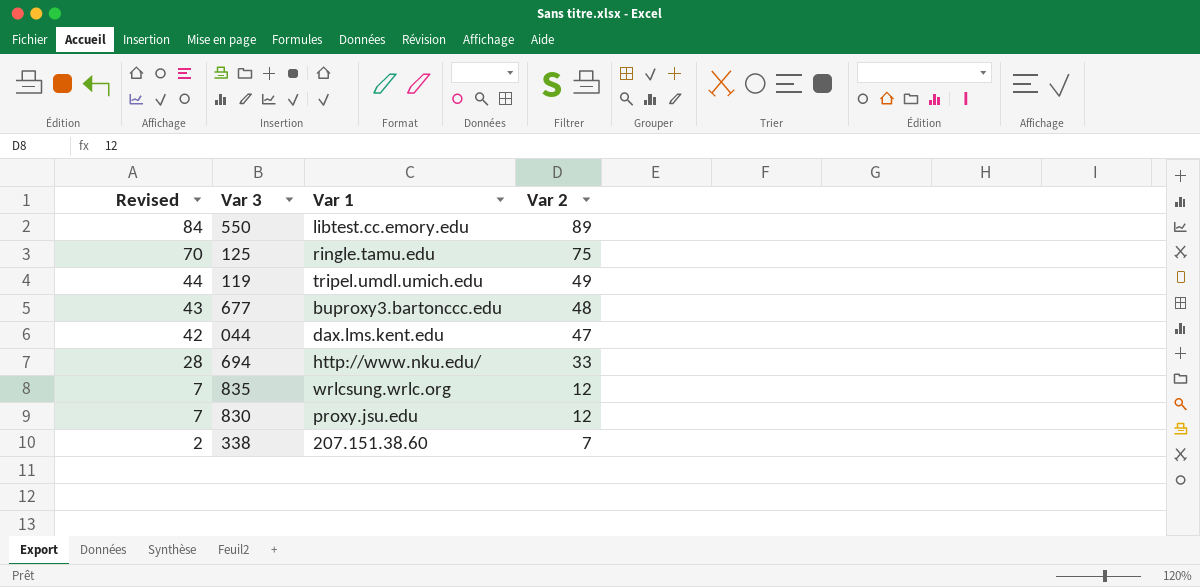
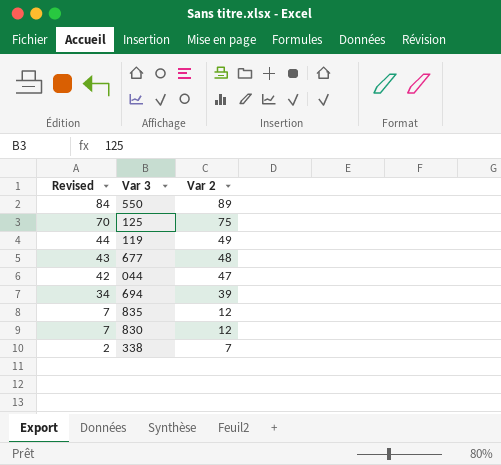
column Var 1 | position: 3 -> none
694 | Revised: 28 -> 34
694 | Var 2: 33 -> 39

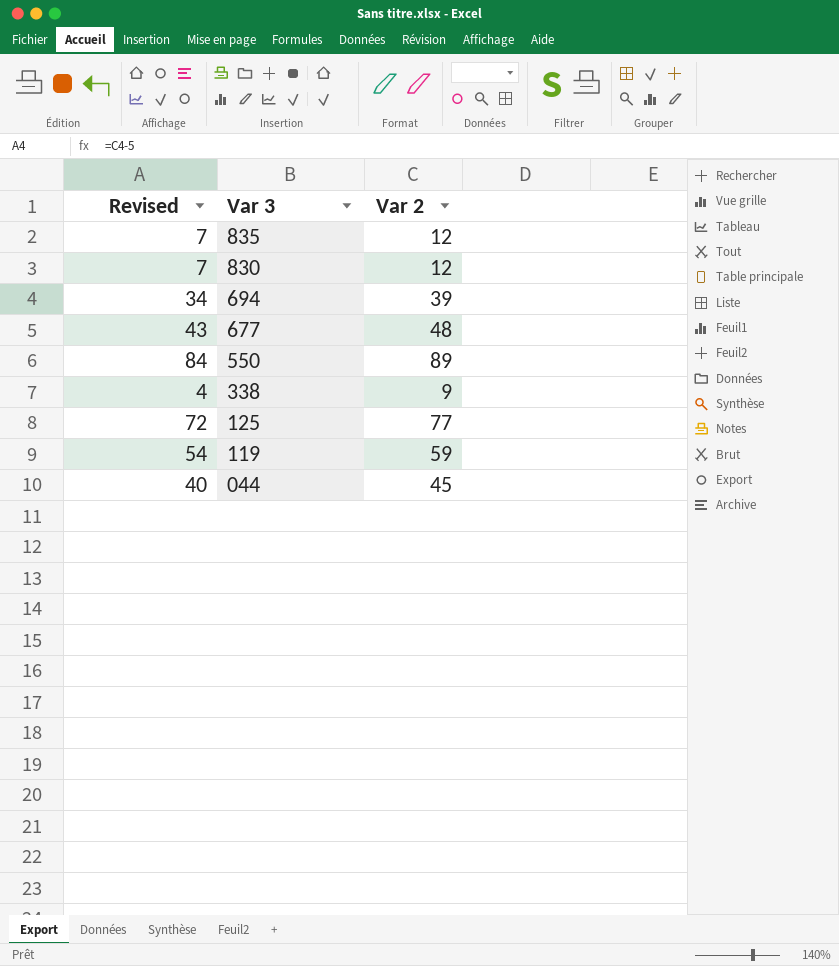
row order: Revised descending -> Var 3 descending
338 | Revised: 2 -> 4
338 | Var 2: 7 -> 9
125 | Revised: 70 -> 72
125 | Var 2: 75 -> 77
119 | Revised: 44 -> 54
119 | Var 2: 49 -> 59
044 | Revised: 42 -> 40
044 | Var 2: 47 -> 45

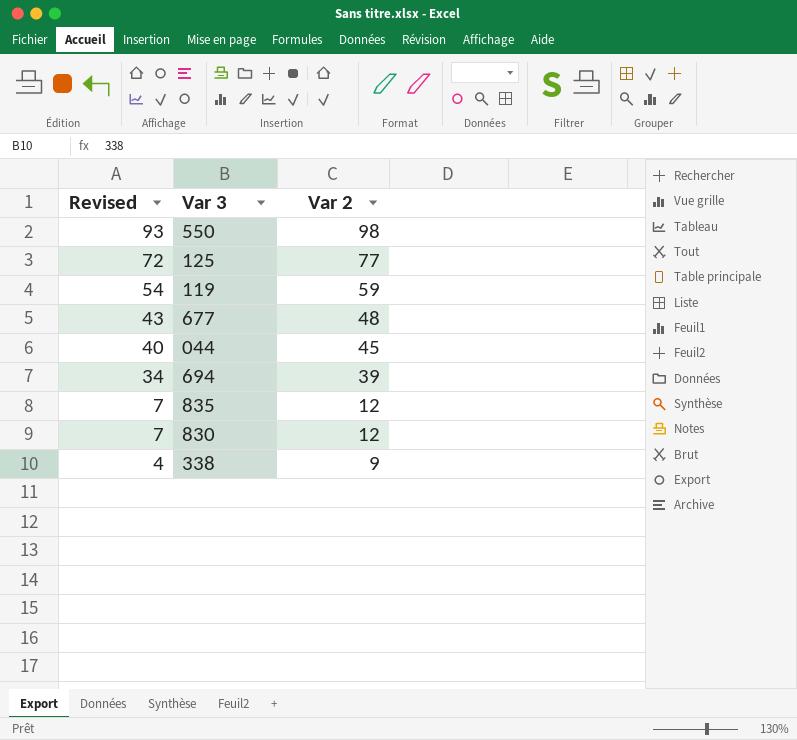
row order: Var 3 descending -> Revised descending
550 | Revised: 84 -> 93
550 | Var 2: 89 -> 98

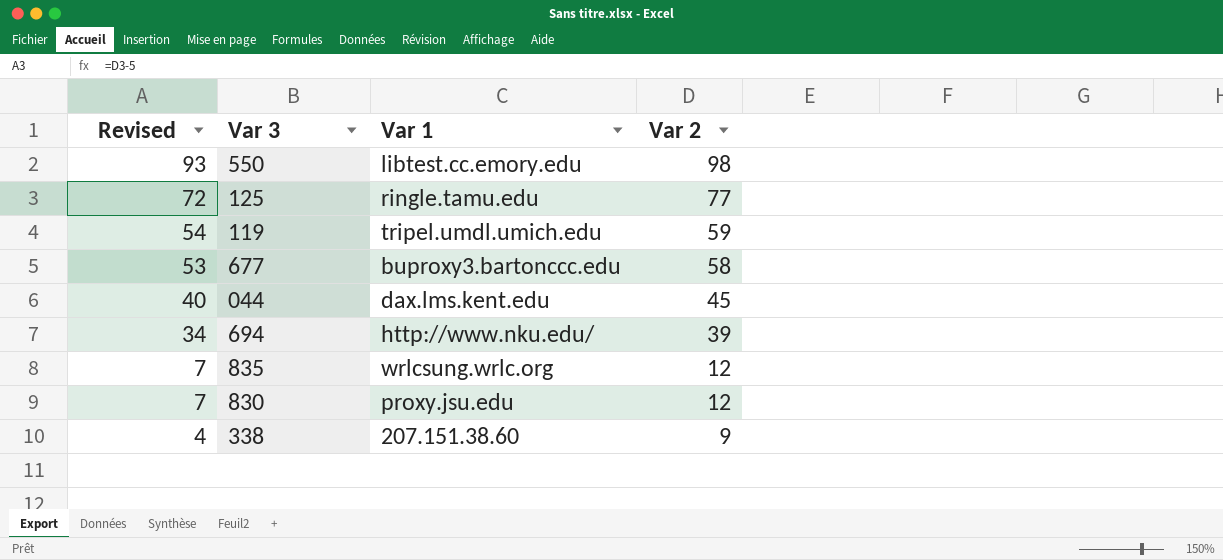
column Var 1 | position: none -> 3
677 | Revised: 43 -> 53
677 | Var 2: 48 -> 58

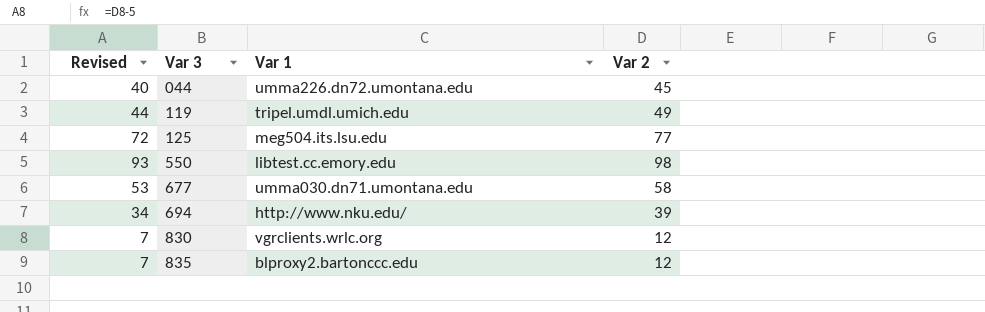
row order: Revised descending -> Var 3 ascending
row 338: 4 | 207.151.38.60 | 9 -> none
044 | Var 1: dax.lms.kent.edu -> umma226.dn72.umontana.edu
119 | Revised: 54 -> 44
119 | Var 2: 59 -> 49
125 | Var 1: ringle.tamu.edu -> meg504.its.lsu.edu
677 | Var 1: buproxy3.bartonccc.edu -> umma030.dn71.umontana.edu
830 | Var 1: proxy.jsu.edu -> vgrclients.wrlc.org
835 | Var 1: wrlcsung.wrlc.org -> blproxy2.bartonccc.edu

